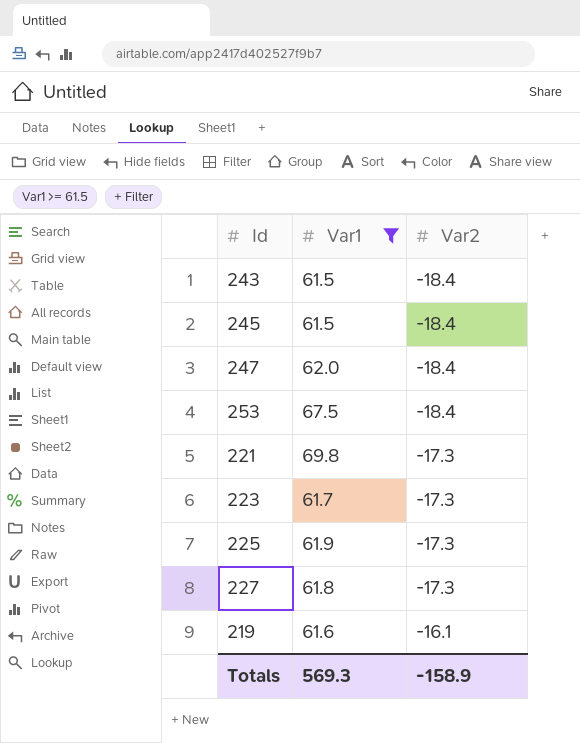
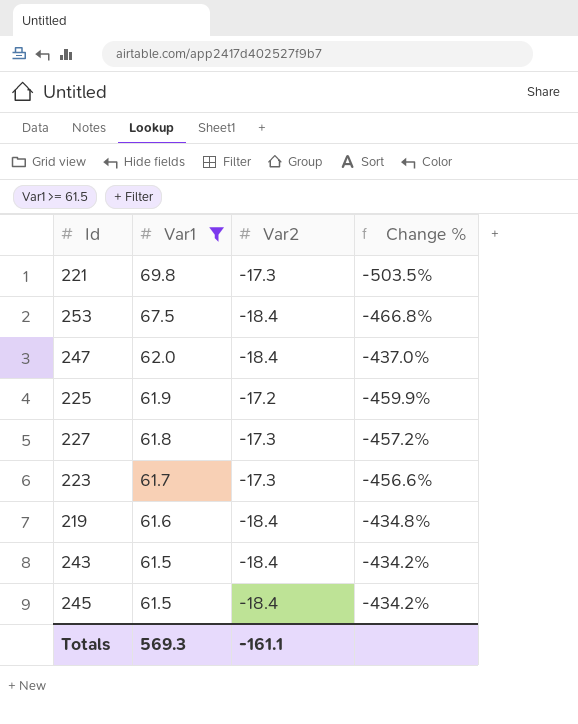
row order: Var2 ascending -> Var1 descending
column Change % | formula: none -> ([Var1] - [Var2]) / [Var2]
225 | Var2: -17.3 -> -17.2
219 | Var2: -16.1 -> -18.4
Totals | Var2: -158.9 -> -161.1

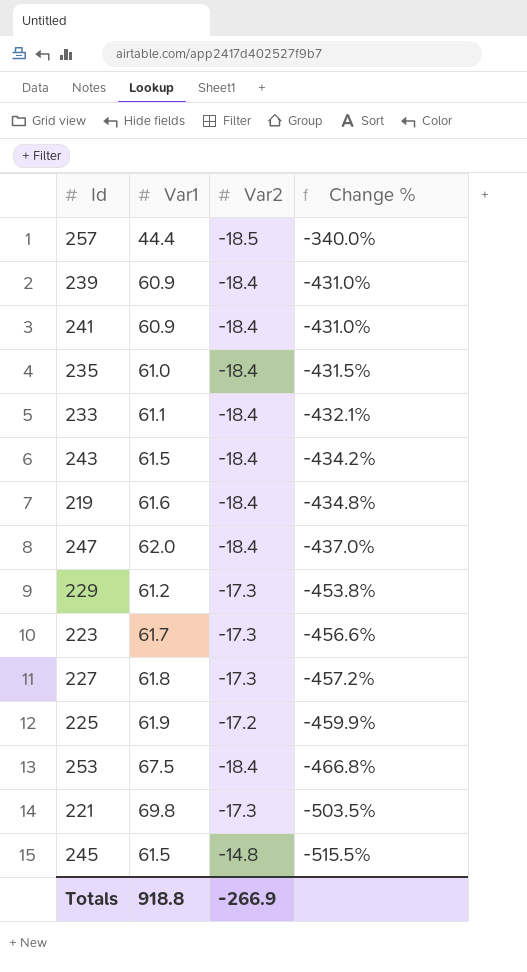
filter: Var1 >= 61.5 -> none
row order: Var1 descending -> Change % descending
245 | Var2: -18.4 -> -14.8
245 | Change %: -434.2% -> -515.5%
Totals | Var1: 569.3 -> 918.8
Totals | Var2: -161.1 -> -266.9

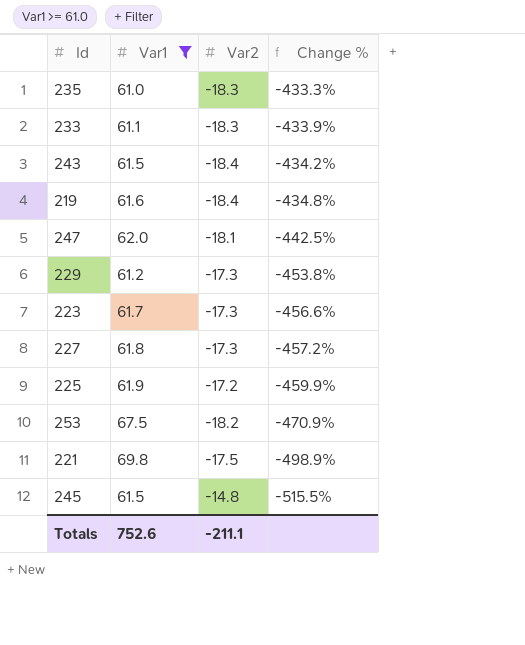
filter: none -> Var1 >= 61.0
235 | Var2: -18.4 -> -18.3
235 | Change %: -431.5% -> -433.3%
233 | Var2: -18.4 -> -18.3
233 | Change %: -432.1% -> -433.9%
247 | Var2: -18.4 -> -18.1
247 | Change %: -437.0% -> -442.5%
253 | Var2: -18.4 -> -18.2
253 | Change %: -466.8% -> -470.9%
221 | Var2: -17.3 -> -17.5
221 | Change %: -503.5% -> -498.9%
Totals | Var1: 918.8 -> 752.6
Totals | Var2: -266.9 -> -211.1

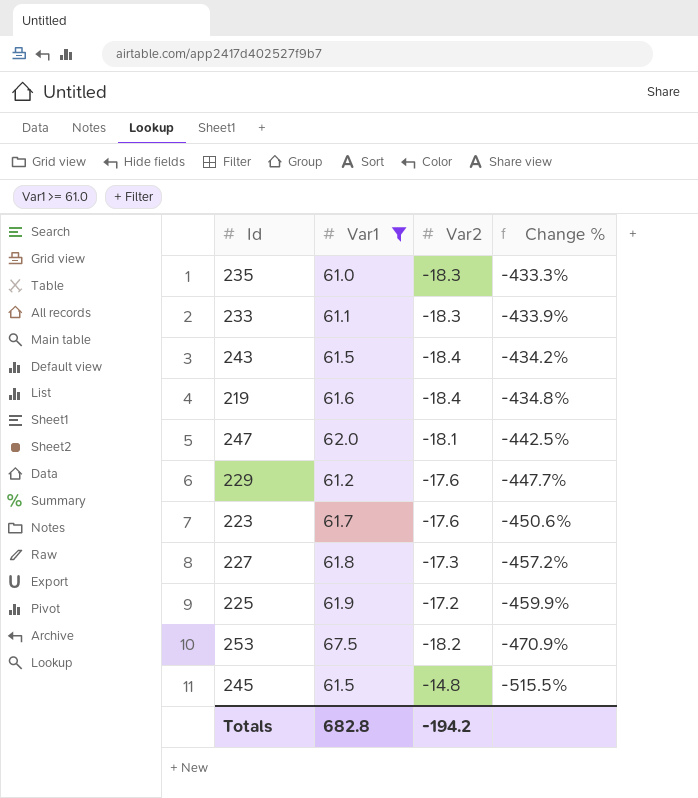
row 221: 69.8 | -17.5 | -498.9% -> none
229 | Var2: -17.3 -> -17.6
229 | Change %: -453.8% -> -447.7%
223 | Var2: -17.3 -> -17.6
223 | Change %: -456.6% -> -450.6%
Totals | Var1: 752.6 -> 682.8
Totals | Var2: -211.1 -> -194.2

